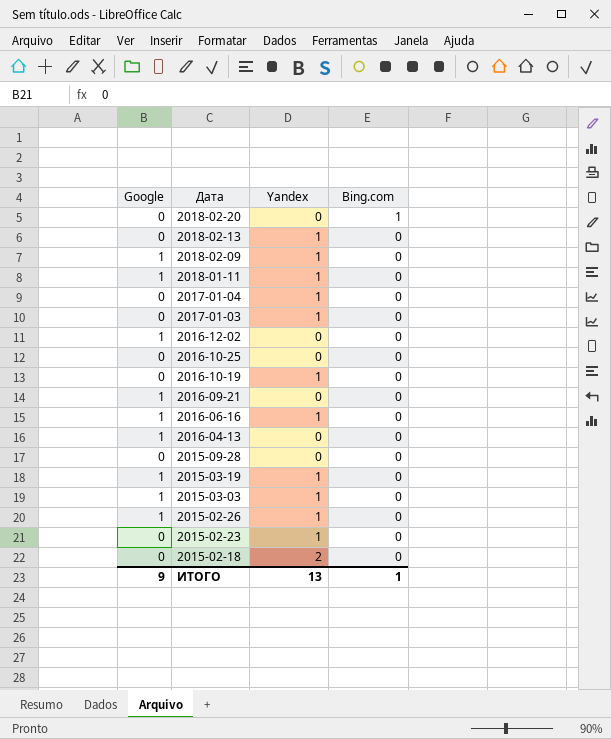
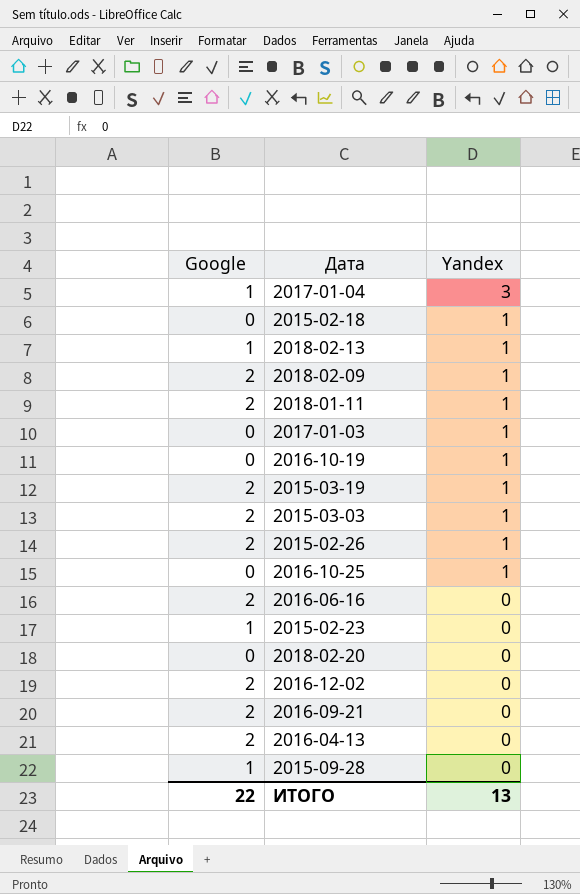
row order: Дата descending -> Yandex descending
column Bing.com | position: 4 -> none
2017-01-04 | Google: 0 -> 1
2017-01-04 | Yandex: 1 -> 3
2015-02-18 | Yandex: 2 -> 1
2018-02-13 | Google: 0 -> 1
2018-02-09 | Google: 1 -> 2
2018-01-11 | Google: 1 -> 2
2015-03-19 | Google: 1 -> 2
2015-03-03 | Google: 1 -> 2
2015-02-26 | Google: 1 -> 2
2016-10-25 | Yandex: 0 -> 1
2016-06-16 | Google: 1 -> 2
2016-06-16 | Yandex: 1 -> 0
2015-02-23 | Google: 0 -> 1
2015-02-23 | Yandex: 1 -> 0
2016-12-02 | Google: 1 -> 2
2016-09-21 | Google: 1 -> 2
2016-04-13 | Google: 1 -> 2
2015-09-28 | Google: 0 -> 1
ИТОГО | Google: 9 -> 22

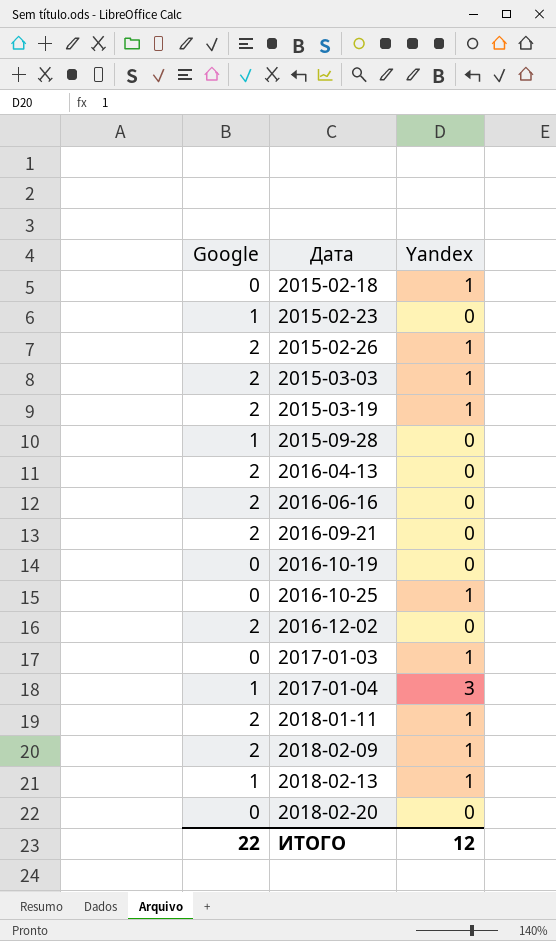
row order: Yandex descending -> Дата ascending
2016-10-19 | Yandex: 1 -> 0
ИТОГО | Yandex: 13 -> 12

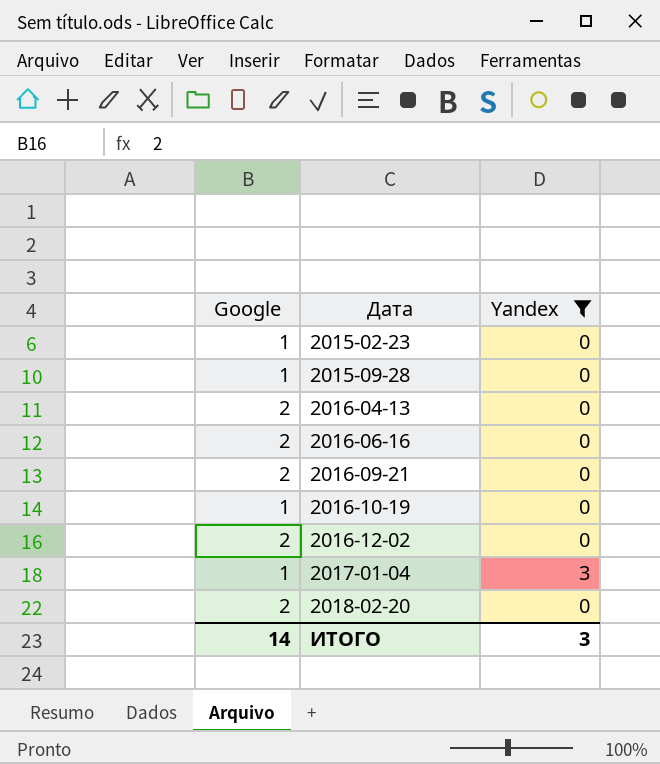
filter: none -> Yandex != 1
2016-10-19 | Google: 0 -> 1
2018-02-20 | Google: 0 -> 2
ИТОГО | Google: 22 -> 14
ИТОГО | Yandex: 12 -> 3

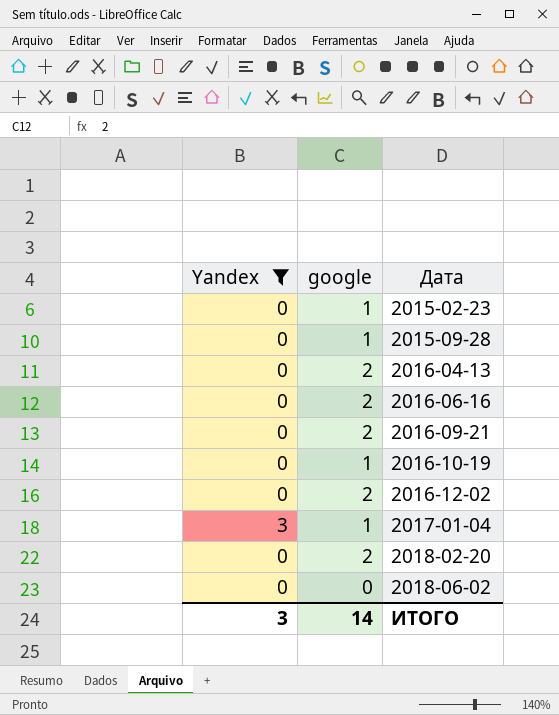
column Yandex | position: 3 -> 1
column name: Google -> google
row 2018-06-02: none -> 0 | 0

